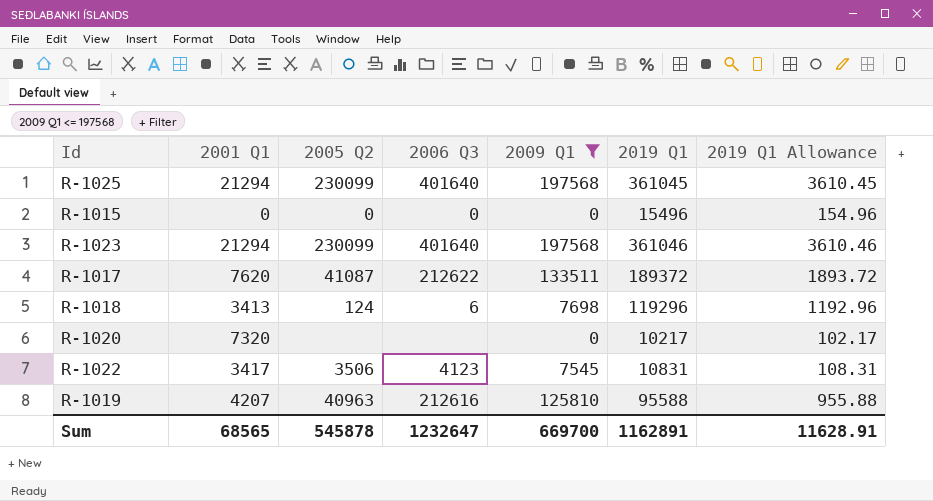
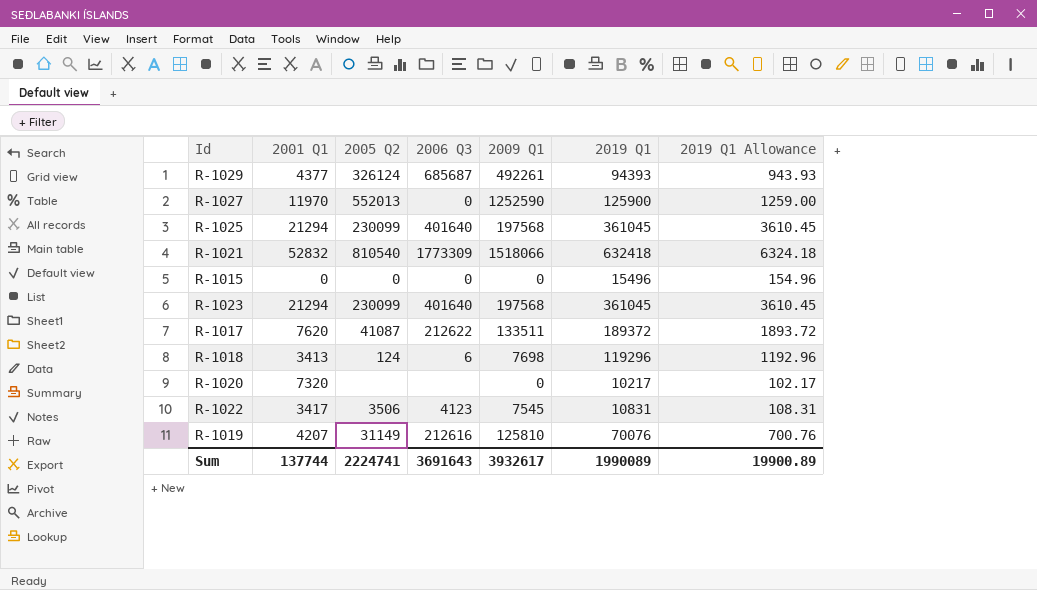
filter: 2009 Q1 <= 197568 -> none
R-1023 | 2019 Q1: 361046 -> 361045
R-1023 | 2019 Q1 Allowance: 3610.46 -> 3610.45
R-1019 | 2005 Q2: 40963 -> 31149
R-1019 | 2019 Q1: 95588 -> 70076
R-1019 | 2019 Q1 Allowance: 955.88 -> 700.76
Sum | 2001 Q1: 68565 -> 137744
Sum | 2005 Q2: 545878 -> 2224741
Sum | 2006 Q3: 1232647 -> 3691643
Sum | 2009 Q1: 669700 -> 3932617
Sum | 2019 Q1: 1162891 -> 1990089
Sum | 2019 Q1 Allowance: 11628.91 -> 19900.89

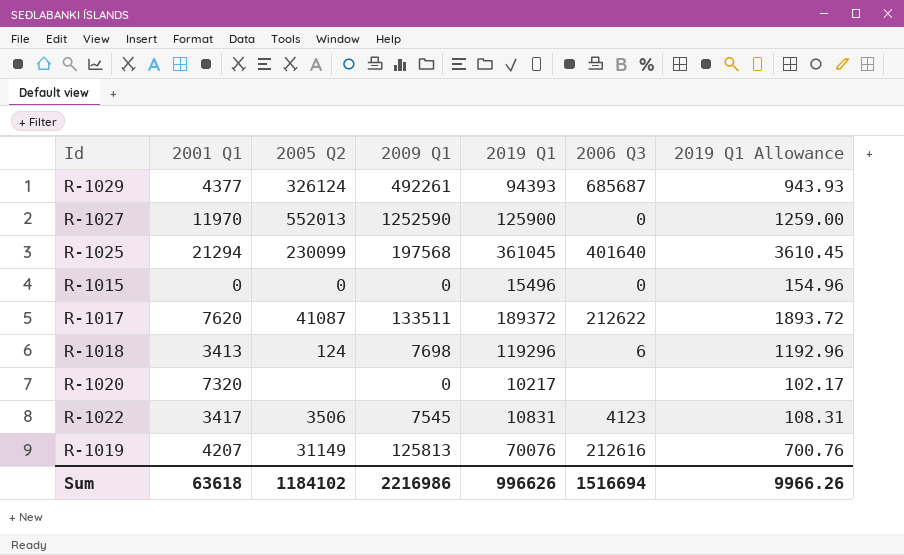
column 2006 Q3 | position: 4 -> 6
row R-1021: 52832 | 810540 | 1773309 | 1518066 | 632418 | 6324.18 -> none
row R-1023: 21294 | 230099 | 401640 | 197568 | 361045 | 3610.45 -> none
R-1019 | 2009 Q1: 125810 -> 125813
Sum | 2001 Q1: 137744 -> 63618
Sum | 2005 Q2: 2224741 -> 1184102
Sum | 2009 Q1: 3932617 -> 2216986
Sum | 2019 Q1: 1990089 -> 996626
Sum | 2006 Q3: 3691643 -> 1516694
Sum | 2019 Q1 Allowance: 19900.89 -> 9966.26

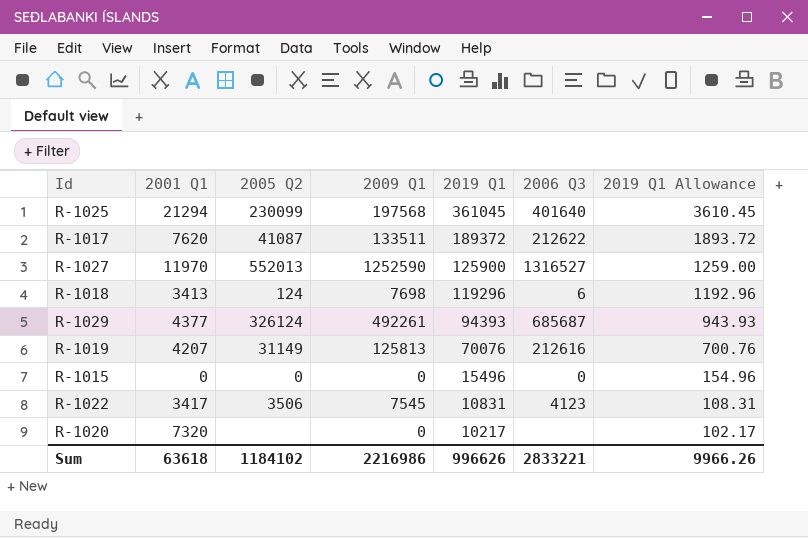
row order: none -> 2019 Q1 descending
R-1027 | 2006 Q3: 0 -> 1316527
Sum | 2006 Q3: 1516694 -> 2833221

